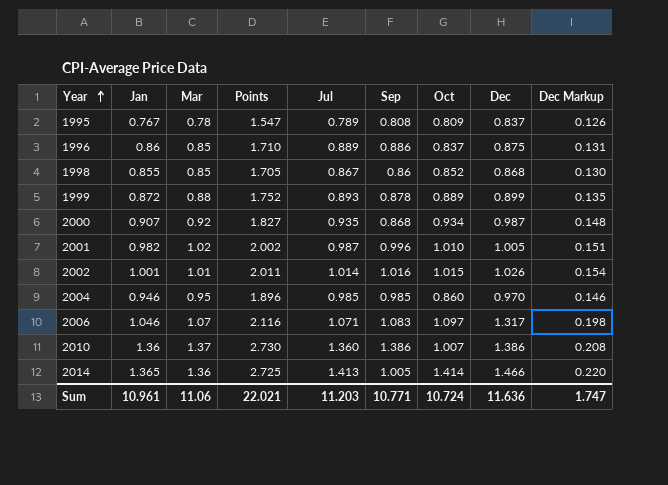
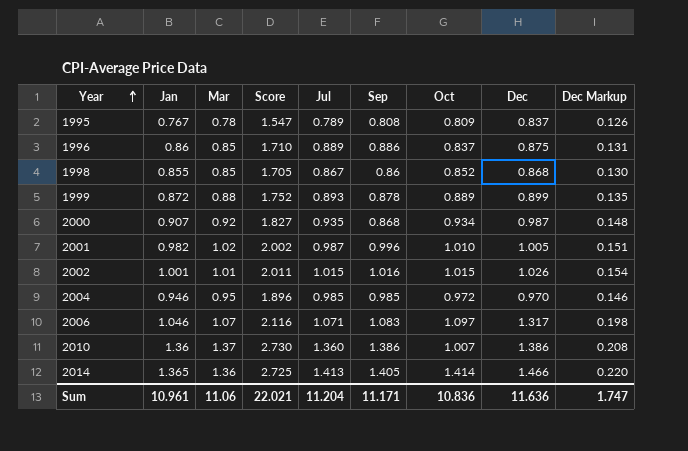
column name: Points -> Score
2002 | Jul: 1.014 -> 1.015
2004 | Oct: 0.860 -> 0.972
2014 | Sep: 1.005 -> 1.405
Sum | Jul: 11.203 -> 11.204
Sum | Sep: 10.771 -> 11.171
Sum | Oct: 10.724 -> 10.836

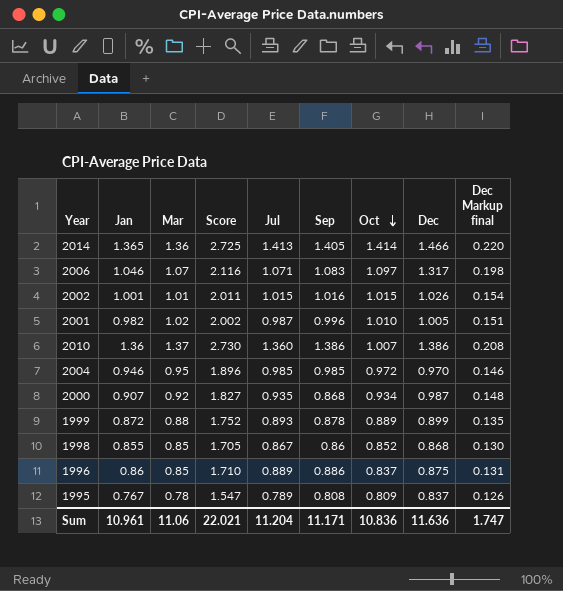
row order: Year ascending -> Oct descending
column name: Dec Markup -> Dec Markup final

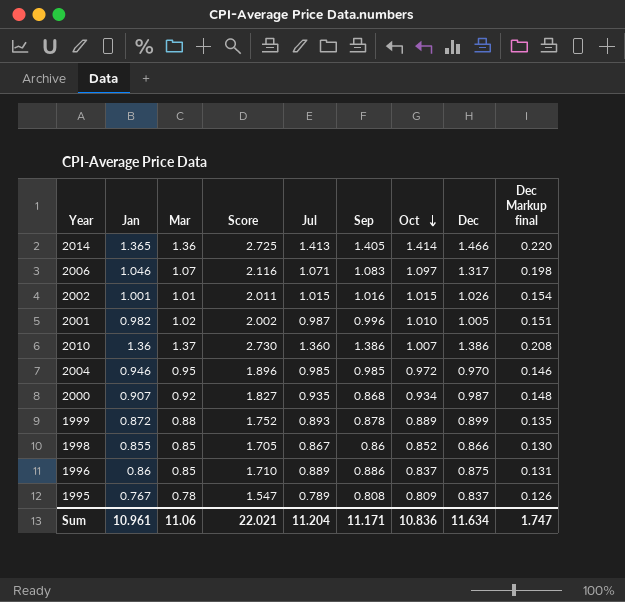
1998 | Dec: 0.868 -> 0.866
Sum | Dec: 11.636 -> 11.634

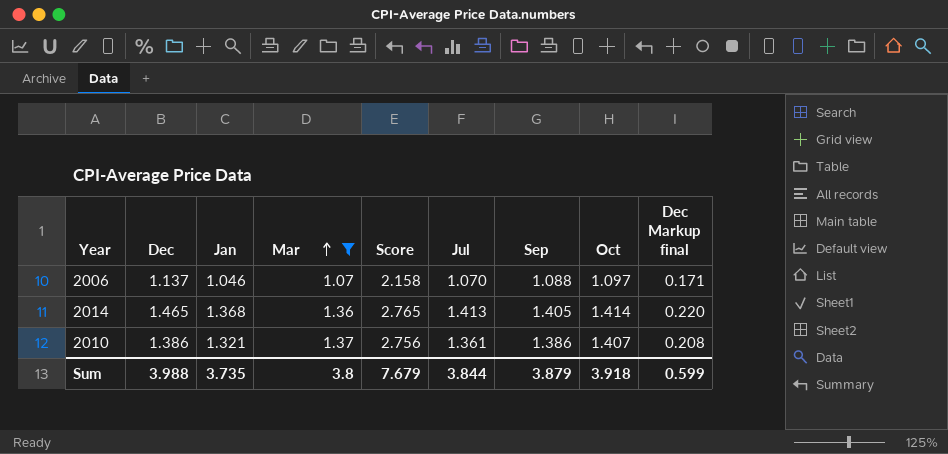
filter: none -> Mar >= 1.07
row order: Oct descending -> Mar ascending
column Dec | position: 8 -> 2
column Score | formula: [Jan] + [Mar] -> [Mar] + [Sep]
2006 | Dec: 1.317 -> 1.137
2006 | Jul: 1.071 -> 1.070
2006 | Sep: 1.083 -> 1.088
2006 | Dec Markup final: 0.198 -> 0.171
2014 | Dec: 1.466 -> 1.465
2014 | Jan: 1.365 -> 1.368
2010 | Jan: 1.36 -> 1.321
2010 | Jul: 1.360 -> 1.361
2010 | Oct: 1.007 -> 1.407
Sum | Dec: 11.634 -> 3.988
Sum | Jan: 10.961 -> 3.735
Sum | Mar: 11.06 -> 3.8
Sum | Score: 22.021 -> 7.679
Sum | Jul: 11.204 -> 3.844
Sum | Sep: 11.171 -> 3.879
Sum | Oct: 10.836 -> 3.918
Sum | Dec Markup final: 1.747 -> 0.599

